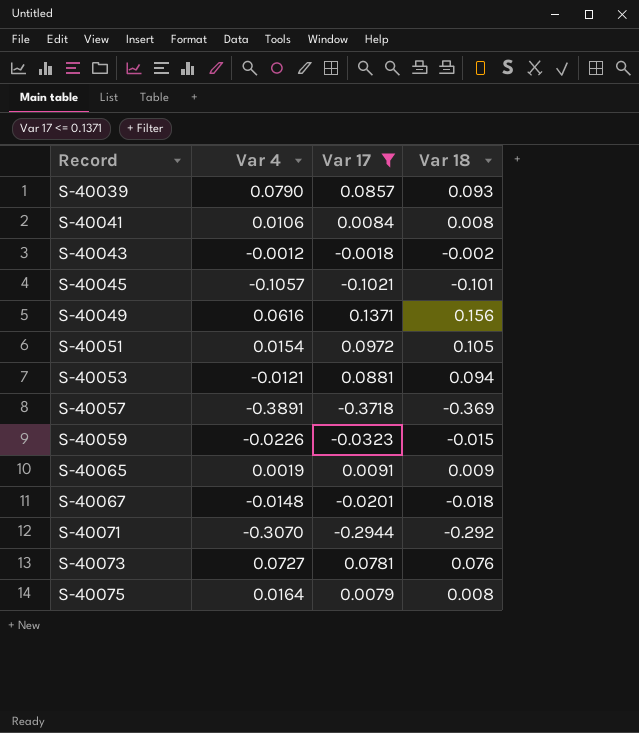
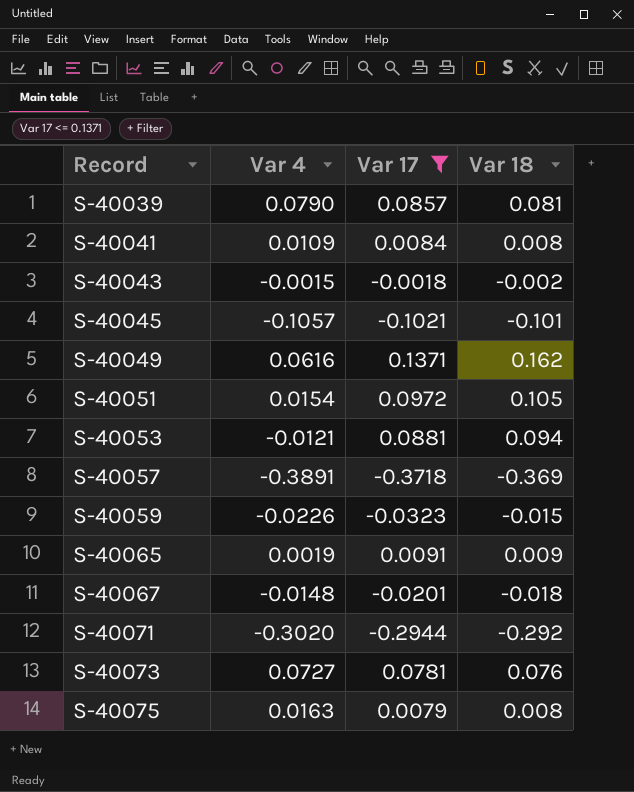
S-40039 | Var 18: 0.093 -> 0.081
S-40041 | Var 4: 0.0106 -> 0.0109
S-40043 | Var 4: -0.0012 -> -0.0015
S-40049 | Var 18: 0.156 -> 0.162
S-40071 | Var 4: -0.3070 -> -0.3020
S-40075 | Var 4: 0.0164 -> 0.0163

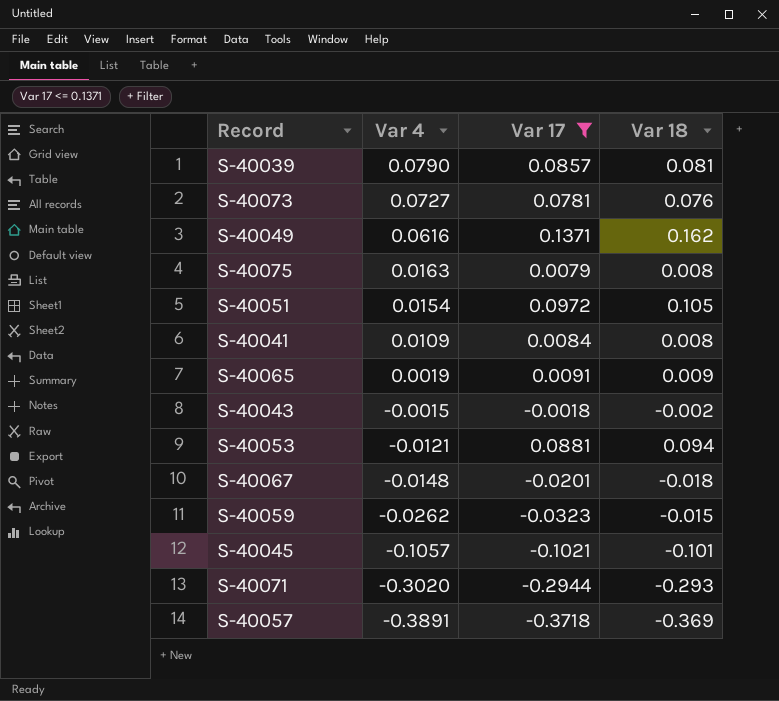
row order: Record ascending -> Var 4 descending
S-40059 | Var 4: -0.0226 -> -0.0262
S-40071 | Var 18: -0.292 -> -0.293

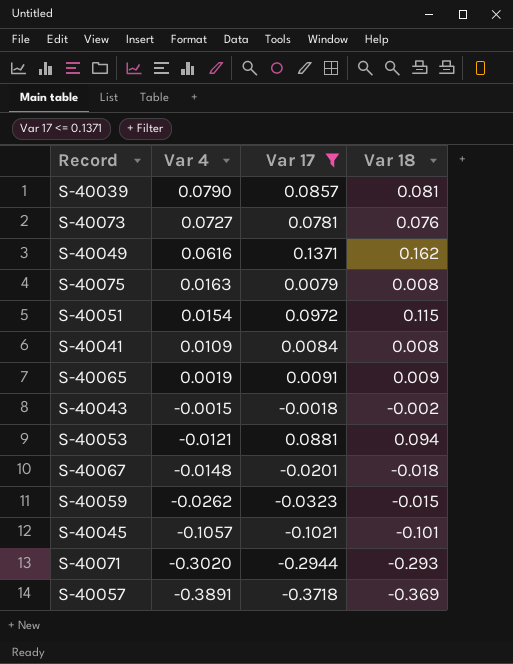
S-40051 | Var 18: 0.105 -> 0.115

